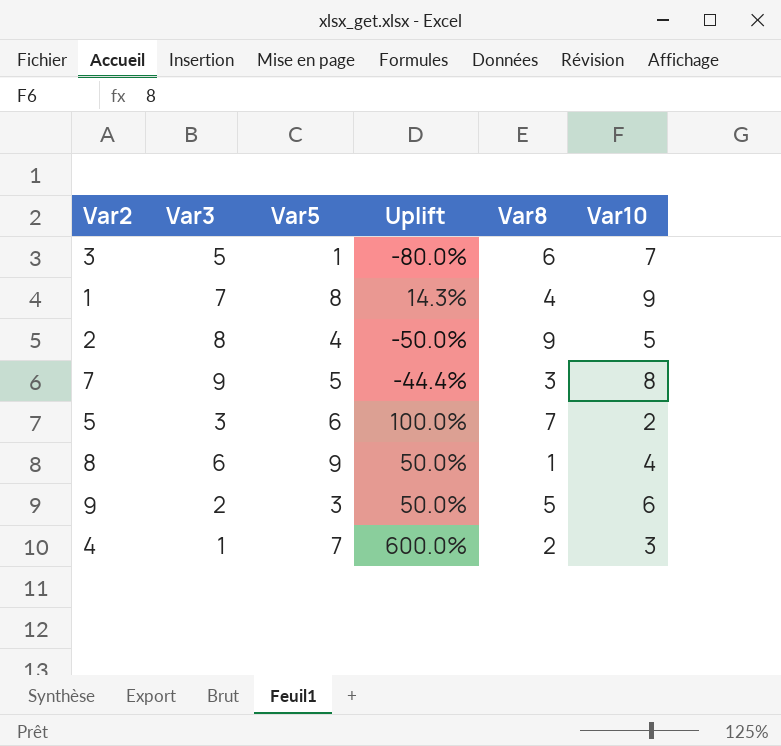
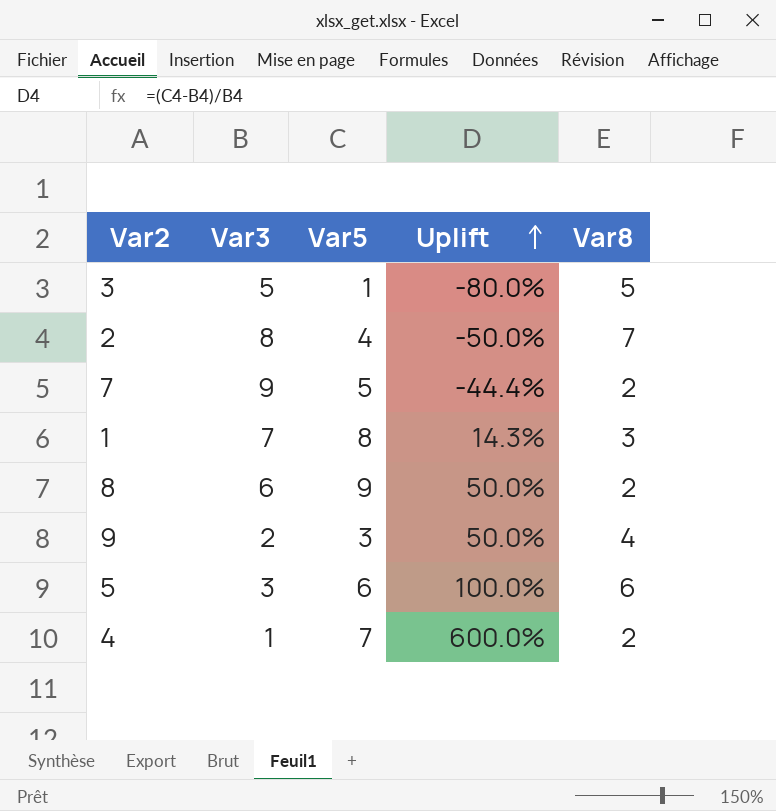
row order: none -> Uplift ascending
column Var10 | position: 6 -> none
3 | Var8: 6 -> 5
2 | Var8: 9 -> 7
7 | Var8: 3 -> 2
1 | Var8: 4 -> 3
8 | Var8: 1 -> 2
9 | Var8: 5 -> 4
5 | Var8: 7 -> 6

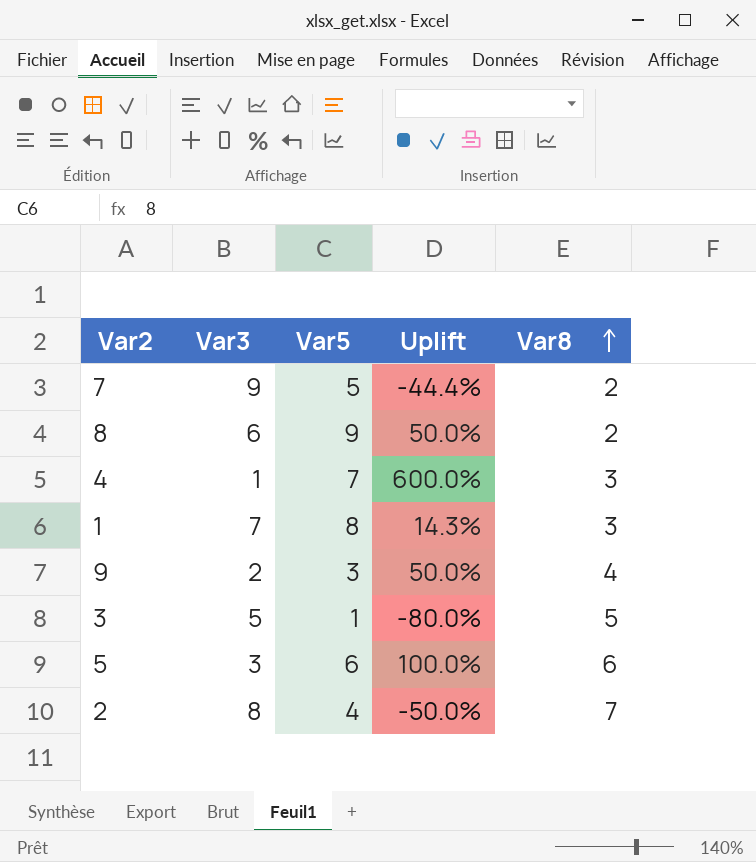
row order: Uplift ascending -> Var8 ascending
4 | Var8: 2 -> 3

